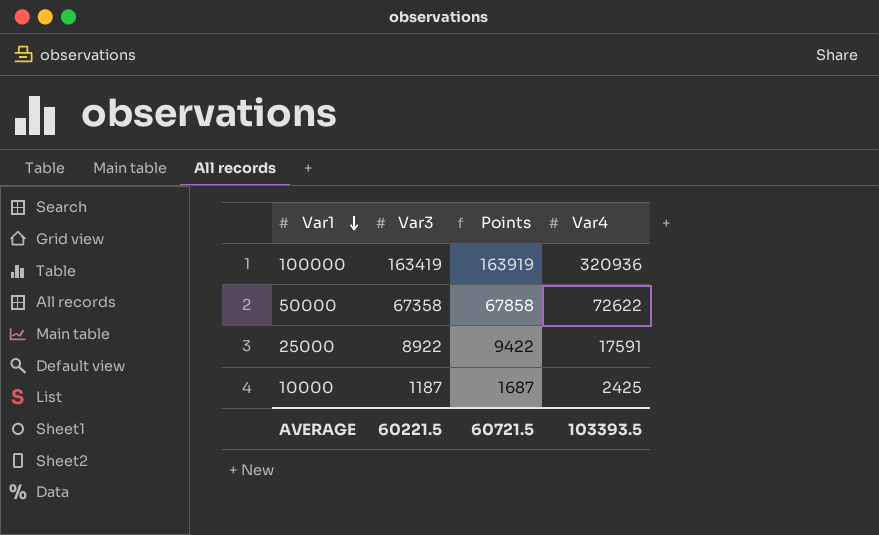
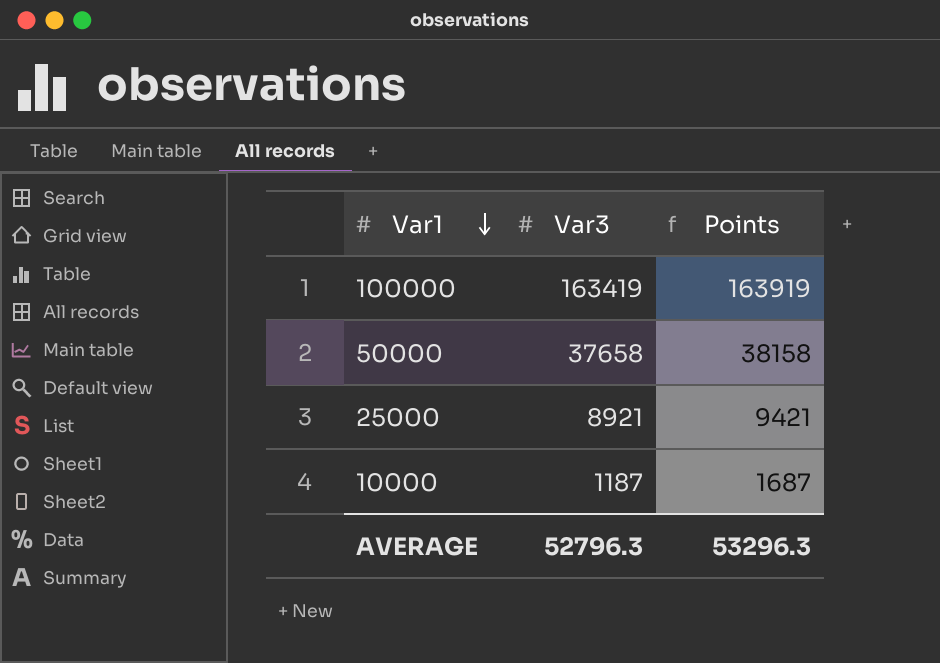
column Var4 | position: 4 -> none
50000 | Var3: 67358 -> 37658
50000 | Points: 67858 -> 38158
25000 | Var3: 8922 -> 8921
25000 | Points: 9422 -> 9421
AVERAGE | Var3: 60221.5 -> 52796.3
AVERAGE | Points: 60721.5 -> 53296.3

